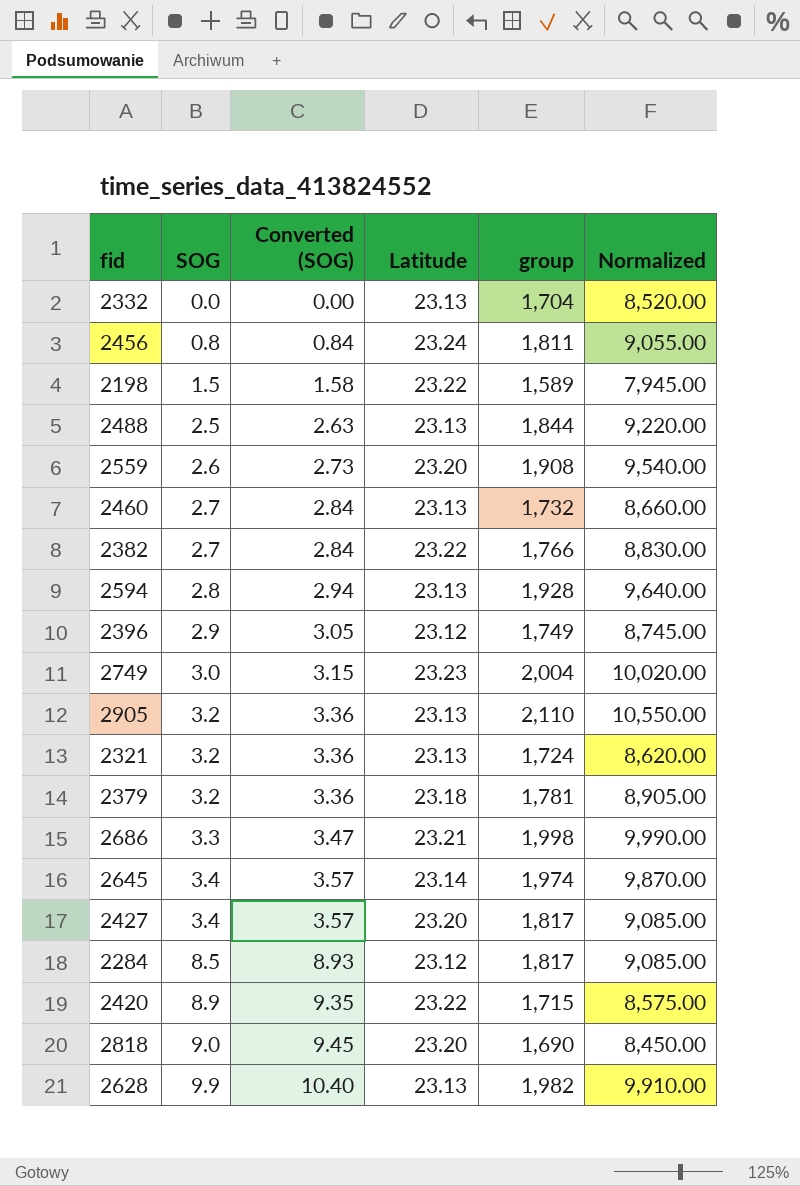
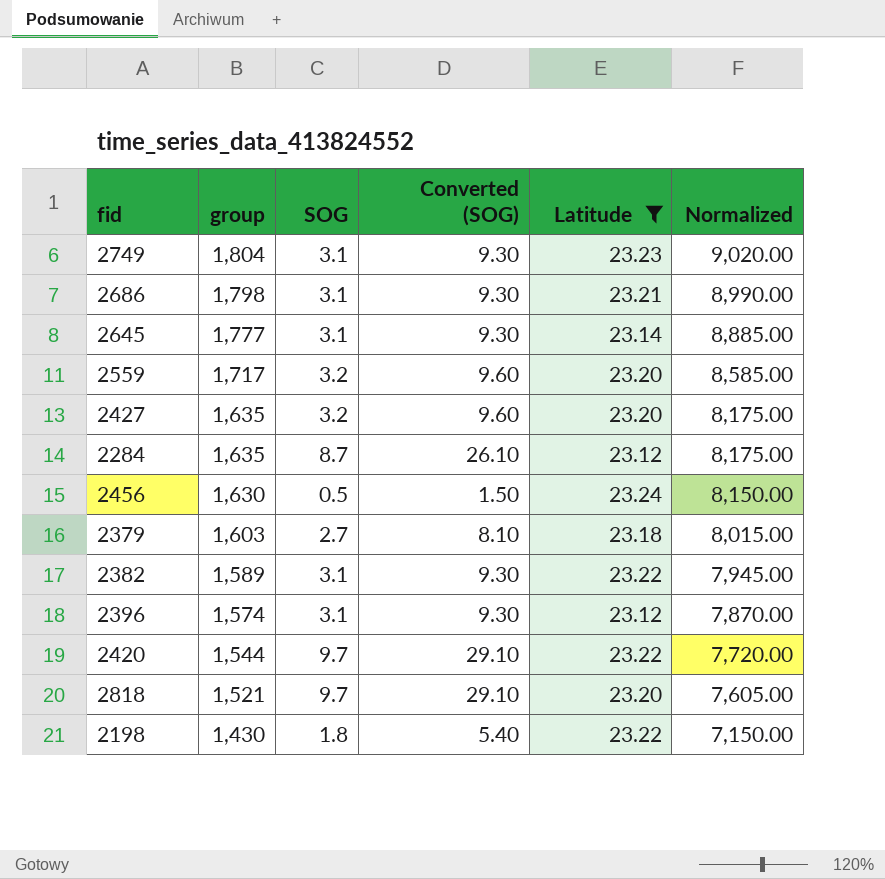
filter: none -> Latitude != 23.13
row order: SOG ascending -> group descending
column group | position: 5 -> 2
column Converted (SOG) | formula: [SOG] * 1.05 -> [SOG] * 3
2749 | group: 2,004 -> 1,804
2749 | SOG: 3.0 -> 3.1
2749 | Normalized: 10,020.00 -> 9,020.00
2686 | group: 1,998 -> 1,798
2686 | SOG: 3.3 -> 3.1
2686 | Normalized: 9,990.00 -> 8,990.00
2645 | group: 1,974 -> 1,777
2645 | SOG: 3.4 -> 3.1
2645 | Normalized: 9,870.00 -> 8,885.00
2559 | group: 1,908 -> 1,717
2559 | SOG: 2.6 -> 3.2
2559 | Normalized: 9,540.00 -> 8,585.00
2427 | group: 1,817 -> 1,635
2427 | SOG: 3.4 -> 3.2
2427 | Normalized: 9,085.00 -> 8,175.00
2284 | group: 1,817 -> 1,635
2284 | SOG: 8.5 -> 8.7
2284 | Normalized: 9,085.00 -> 8,175.00
2456 | group: 1,811 -> 1,630
2456 | SOG: 0.8 -> 0.5
2456 | Normalized: 9,055.00 -> 8,150.00
2379 | group: 1,781 -> 1,603
2379 | SOG: 3.2 -> 2.7
2379 | Normalized: 8,905.00 -> 8,015.00
2382 | group: 1,766 -> 1,589
2382 | SOG: 2.7 -> 3.1
2382 | Normalized: 8,830.00 -> 7,945.00
2396 | group: 1,749 -> 1,574
2396 | SOG: 2.9 -> 3.1
2396 | Normalized: 8,745.00 -> 7,870.00
2420 | group: 1,715 -> 1,544
2420 | SOG: 8.9 -> 9.7
2420 | Normalized: 8,575.00 -> 7,720.00
2818 | group: 1,690 -> 1,521
2818 | SOG: 9.0 -> 9.7
2818 | Normalized: 8,450.00 -> 7,605.00
2198 | group: 1,589 -> 1,430
2198 | SOG: 1.5 -> 1.8
2198 | Normalized: 7,945.00 -> 7,150.00

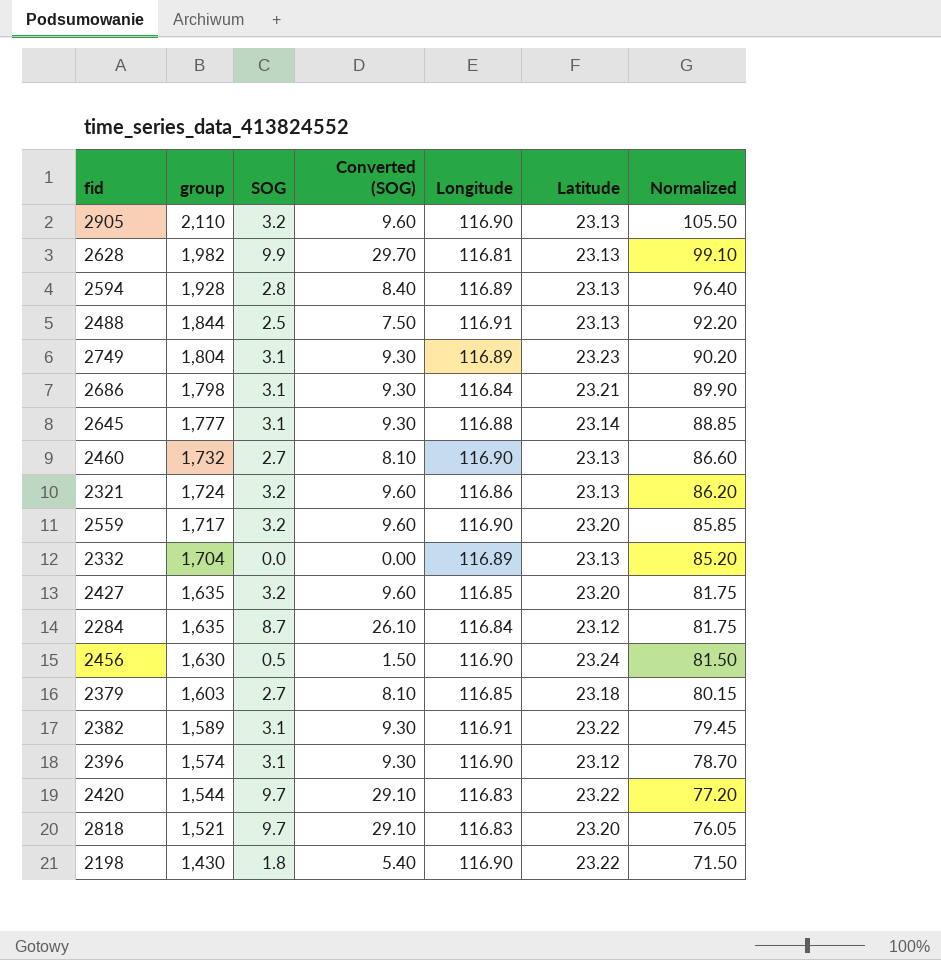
filter: Latitude != 23.13 -> none
column Longitude | position: none -> 5
column Normalized | formula: [group] * 5 -> [group] * 0.05

